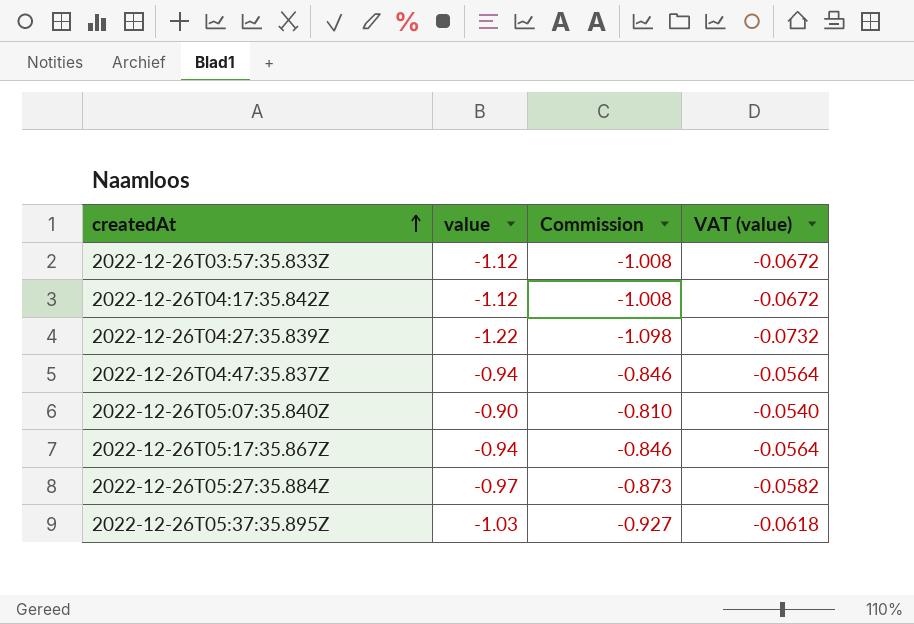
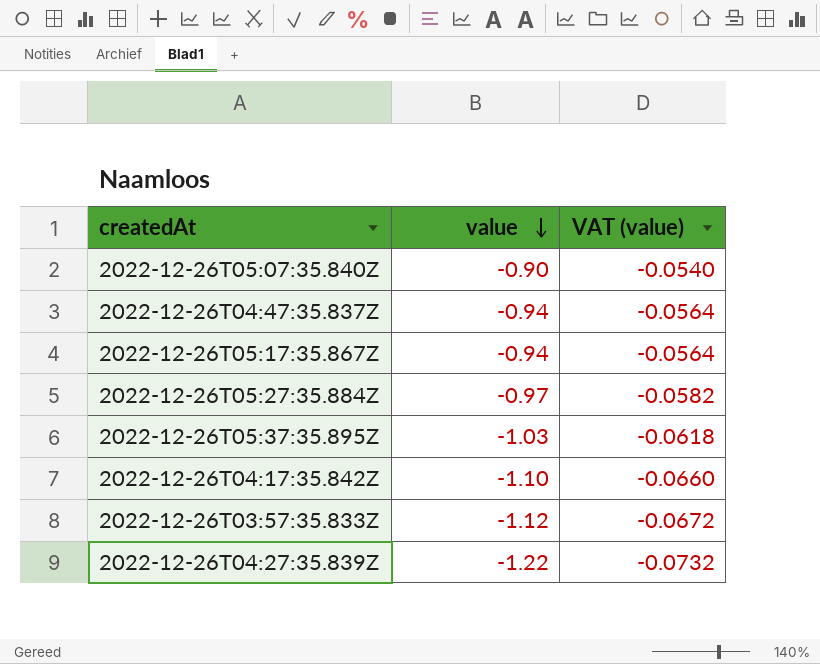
row order: createdAt ascending -> value descending
column Commission | formula: [value] * 0.9 -> none
2022-12-26T04:17:35.842Z | value: -1.12 -> -1.10
2022-12-26T04:17:35.842Z | VAT (value): -0.0672 -> -0.0660

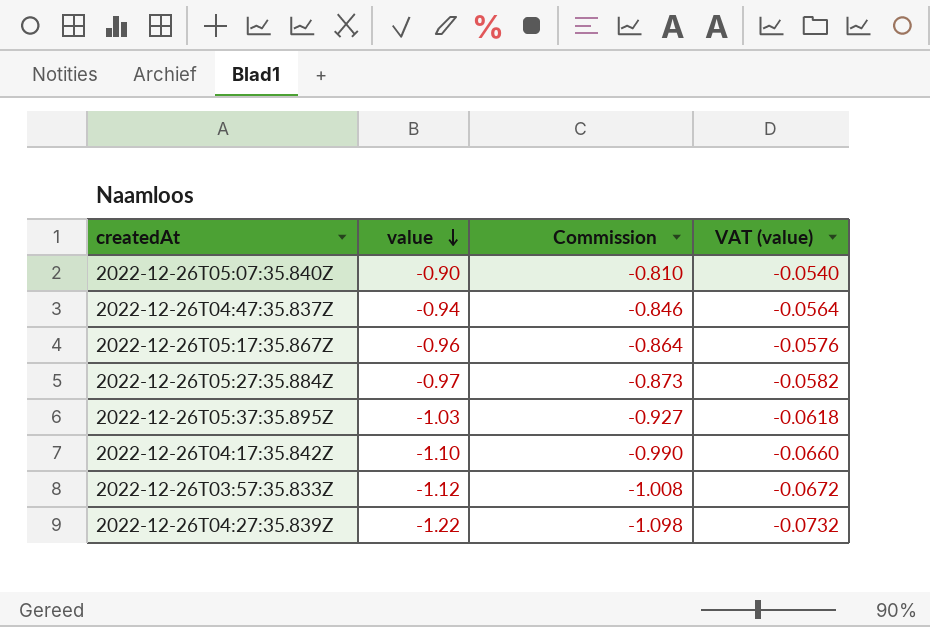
column Commission | formula: none -> [value] * 0.9
2022-12-26T05:17:35.867Z | value: -0.94 -> -0.96
2022-12-26T05:17:35.867Z | VAT (value): -0.0564 -> -0.0576

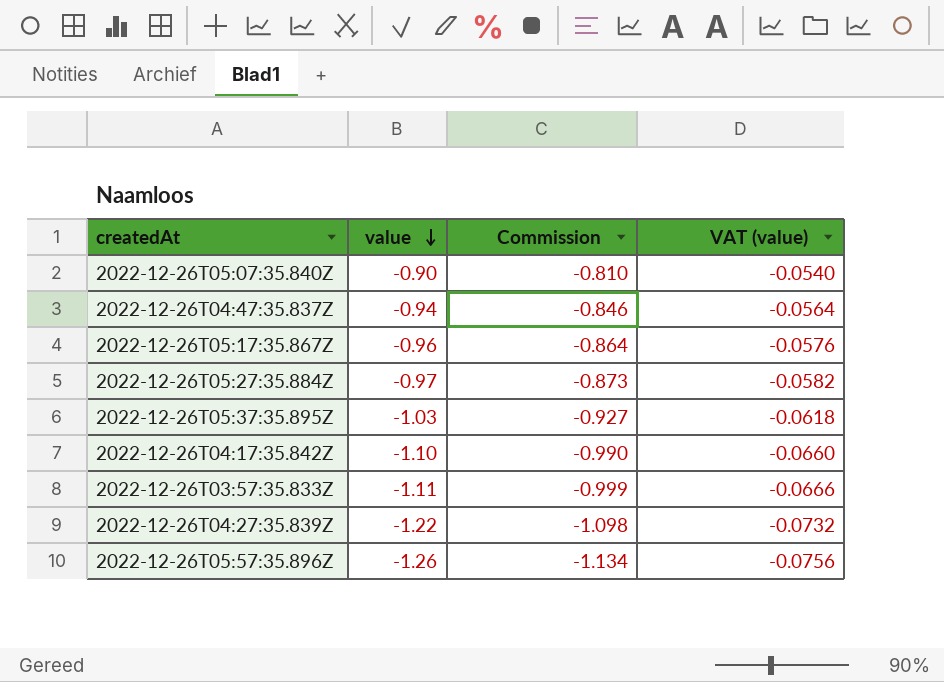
2022-12-26T03:57:35.833Z | value: -1.12 -> -1.11
2022-12-26T03:57:35.833Z | Commission: -1.008 -> -0.999
2022-12-26T03:57:35.833Z | VAT (value): -0.0672 -> -0.0666
row 2022-12-26T05:57:35.896Z: none -> -1.26 | -1.134 | -0.0756

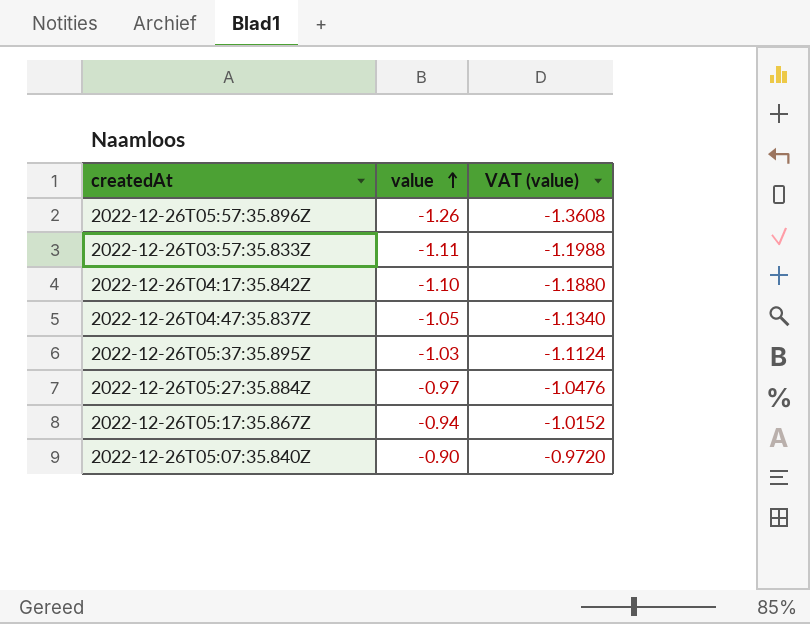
row order: value descending -> value ascending
column Commission | formula: [value] * 0.9 -> none
column VAT (value) | formula: [value] * 0.06 -> [value] * 1.08
row 2022-12-26T04:27:35.839Z: -1.22 | -1.098 | -0.0732 -> none
2022-12-26T04:47:35.837Z | value: -0.94 -> -1.05
2022-12-26T05:17:35.867Z | value: -0.96 -> -0.94

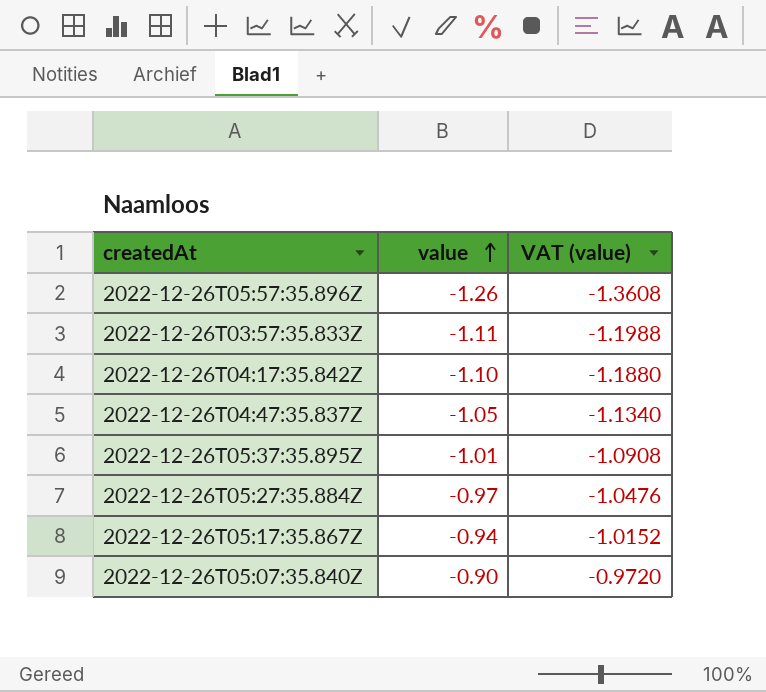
2022-12-26T05:37:35.895Z | value: -1.03 -> -1.01
2022-12-26T05:37:35.895Z | VAT (value): -1.1124 -> -1.0908

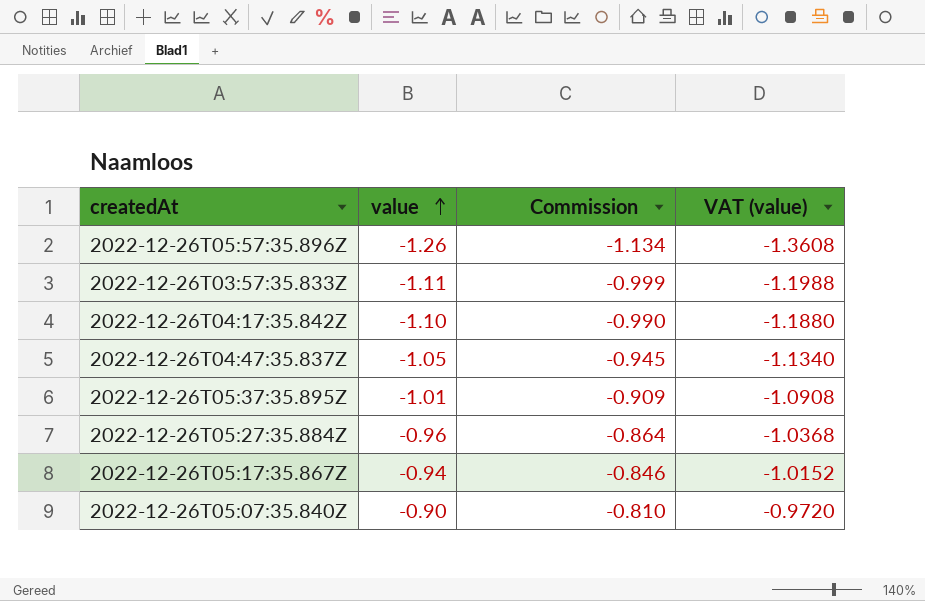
column Commission | formula: none -> [value] * 0.9
2022-12-26T05:27:35.884Z | value: -0.97 -> -0.96
2022-12-26T05:27:35.884Z | VAT (value): -1.0476 -> -1.0368

